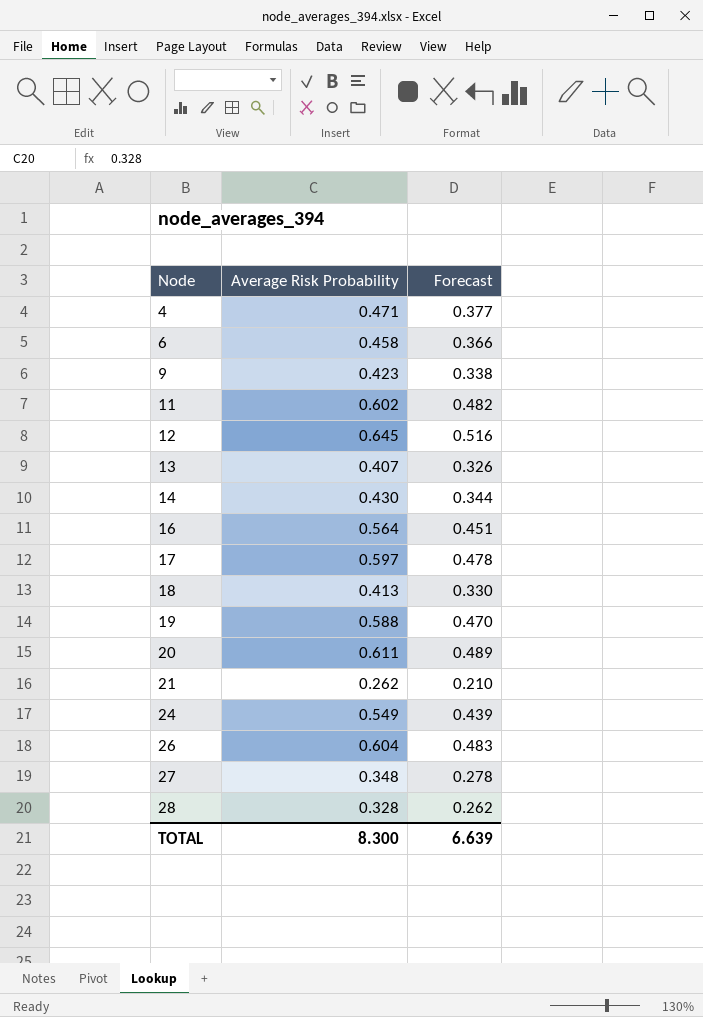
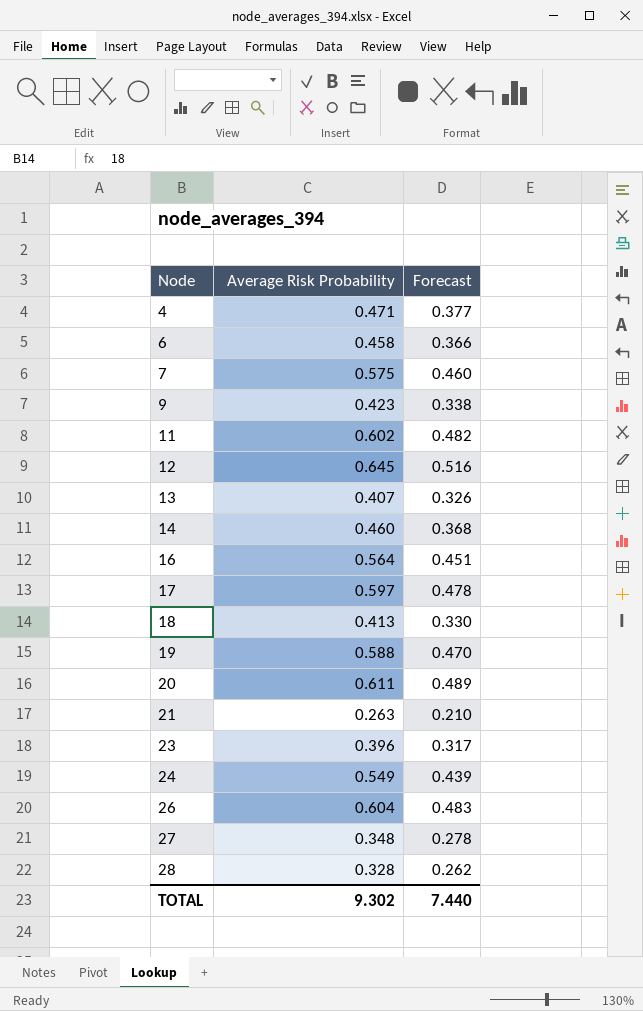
row 7: none -> 0.575 | 0.460
14 | Average Risk Probability: 0.430 -> 0.460
14 | Forecast: 0.344 -> 0.368
21 | Average Risk Probability: 0.262 -> 0.263
row 23: none -> 0.396 | 0.317
TOTAL | Average Risk Probability: 8.300 -> 9.302
TOTAL | Forecast: 6.639 -> 7.440

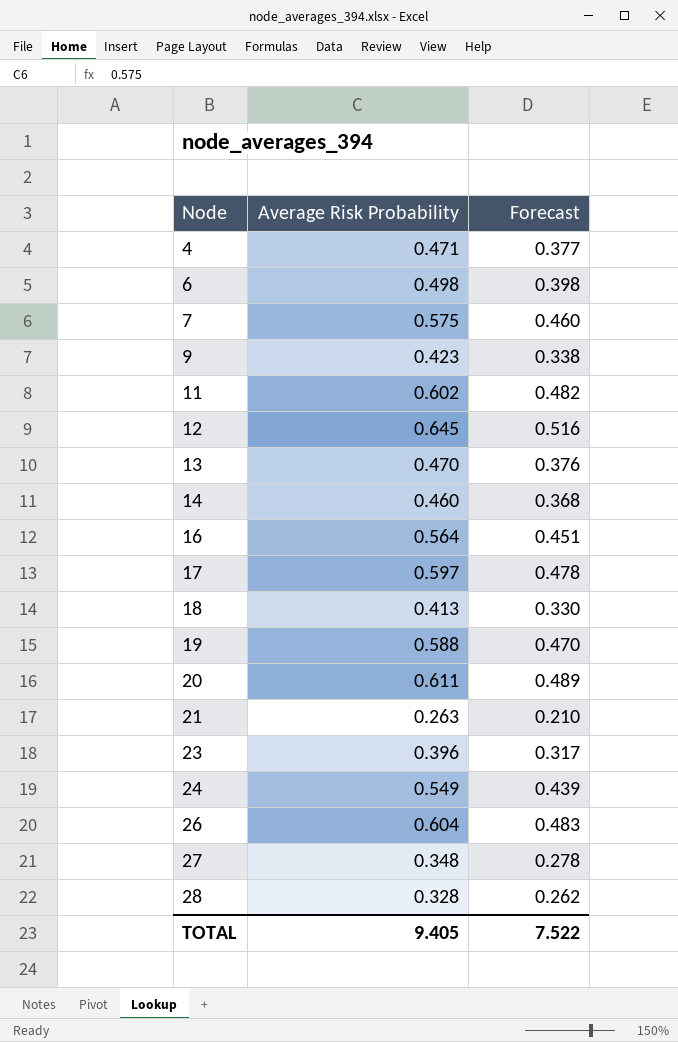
6 | Average Risk Probability: 0.458 -> 0.498
6 | Forecast: 0.366 -> 0.398
13 | Average Risk Probability: 0.407 -> 0.470
13 | Forecast: 0.326 -> 0.376
TOTAL | Average Risk Probability: 9.302 -> 9.405
TOTAL | Forecast: 7.440 -> 7.522

